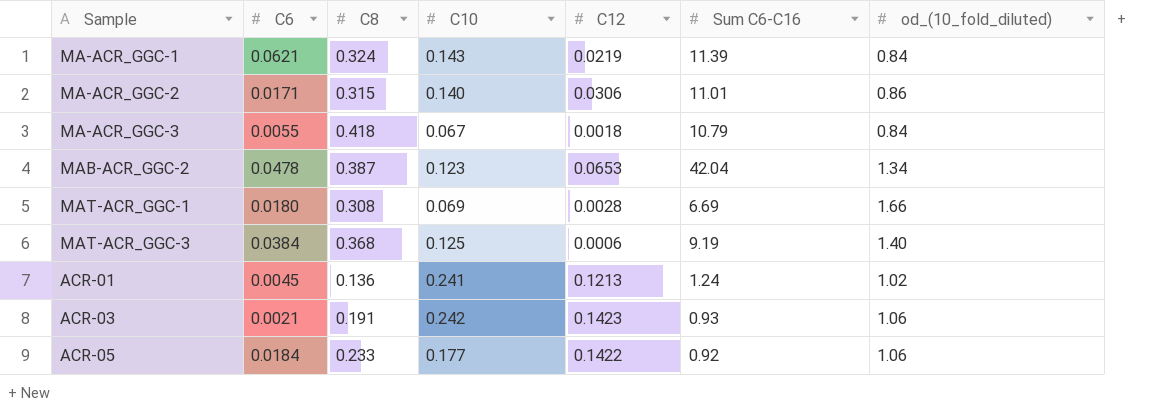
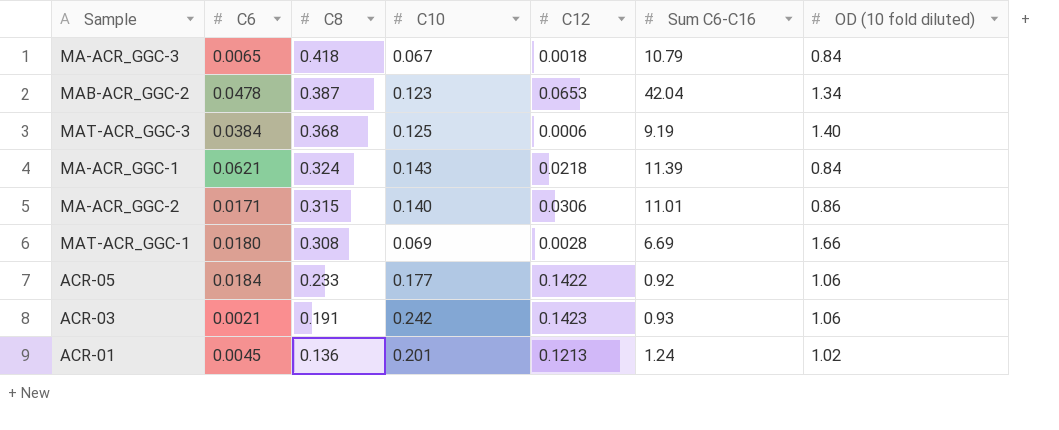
row order: none -> C8 descending
column name: od_(10_fold_diluted) -> OD (10 fold diluted)
MA-ACR_GGC-3 | C6: 0.0055 -> 0.0065
MA-ACR_GGC-1 | C12: 0.0219 -> 0.0218
ACR-01 | C10: 0.241 -> 0.201

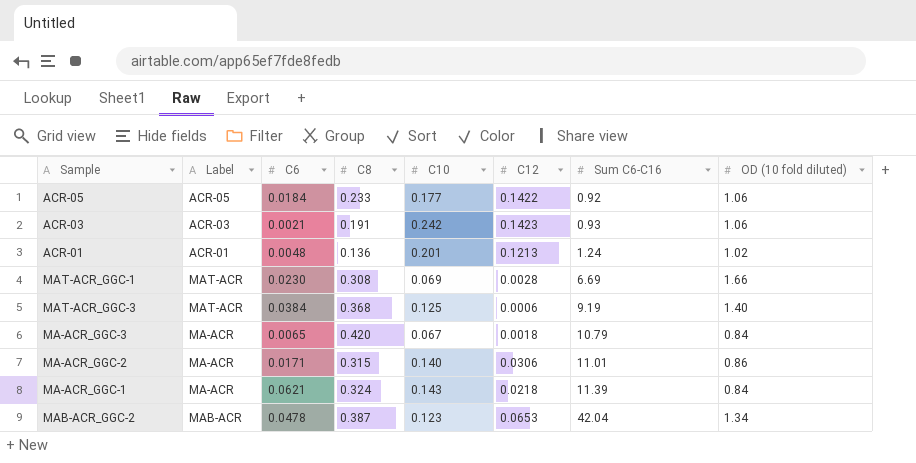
row order: C8 descending -> Sum C6-C16 ascending
column Label | position: none -> 2
ACR-01 | C6: 0.0045 -> 0.0048
MAT-ACR_GGC-1 | C6: 0.0180 -> 0.0230
MA-ACR_GGC-3 | C8: 0.418 -> 0.420

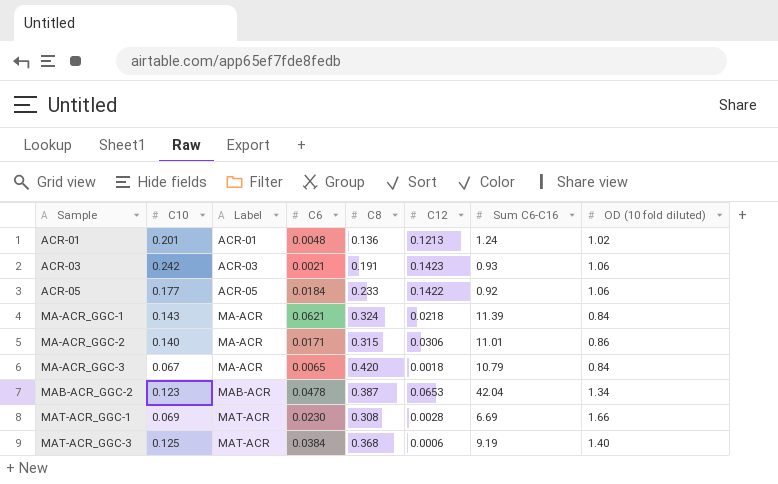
row order: Sum C6-C16 ascending -> Sample ascending
column C10 | position: 5 -> 2

